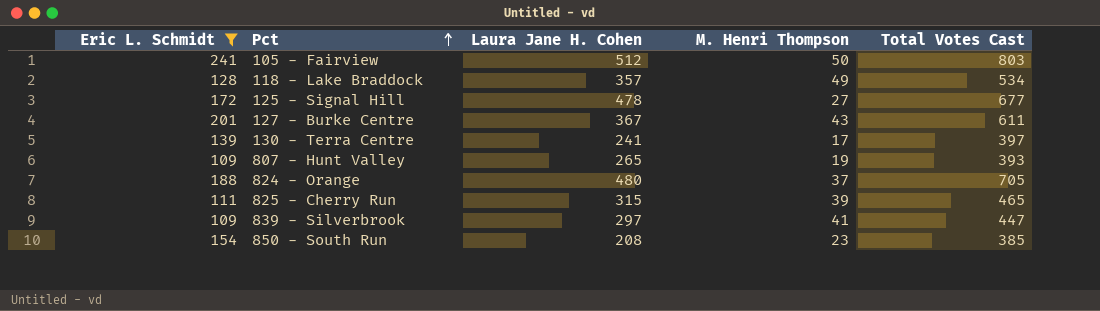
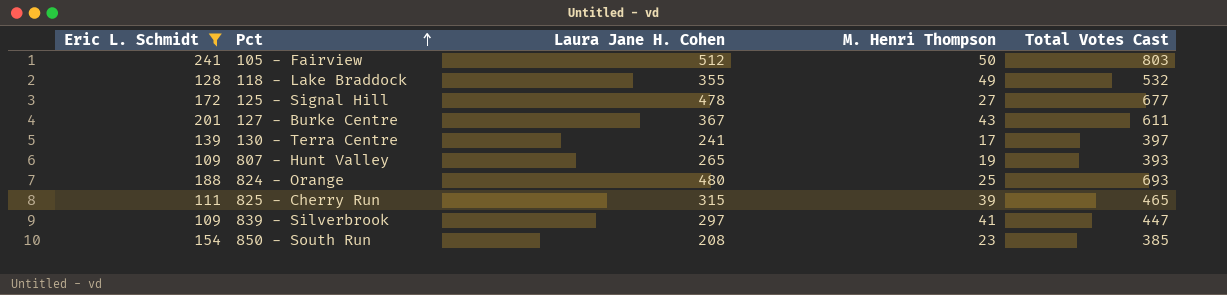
118 - Lake Braddock | Laura Jane H. Cohen: 357 -> 355
118 - Lake Braddock | Total Votes Cast: 534 -> 532
824 - Orange | M. Henri Thompson: 37 -> 25
824 - Orange | Total Votes Cast: 705 -> 693

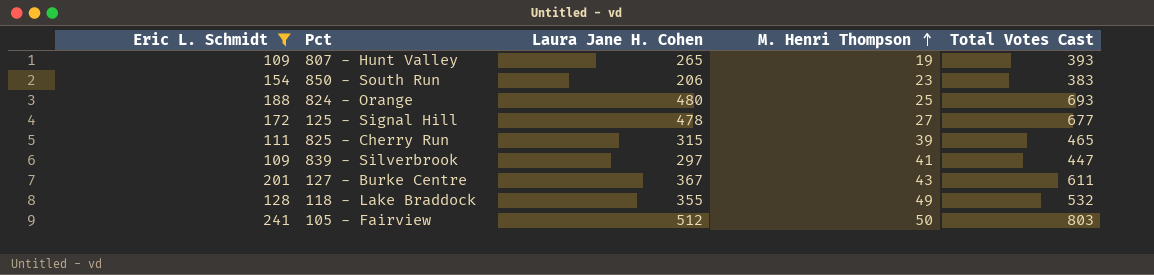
row order: Pct ascending -> M. Henri Thompson ascending
row 130 - Terra Centre: 139 | 241 | 17 | 397 -> none
850 - South Run | Laura Jane H. Cohen: 208 -> 206
850 - South Run | Total Votes Cast: 385 -> 383

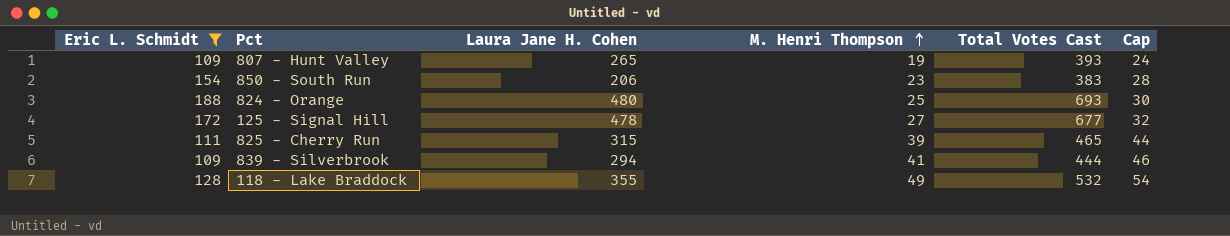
column Cap | formula: none -> [M. Henri Thompson] + 5
row 127 - Burke Centre: 201 | 367 | 43 | 611 -> none
row 105 - Fairview: 241 | 512 | 50 | 803 -> none
839 - Silverbrook | Laura Jane H. Cohen: 297 -> 294
839 - Silverbrook | Total Votes Cast: 447 -> 444

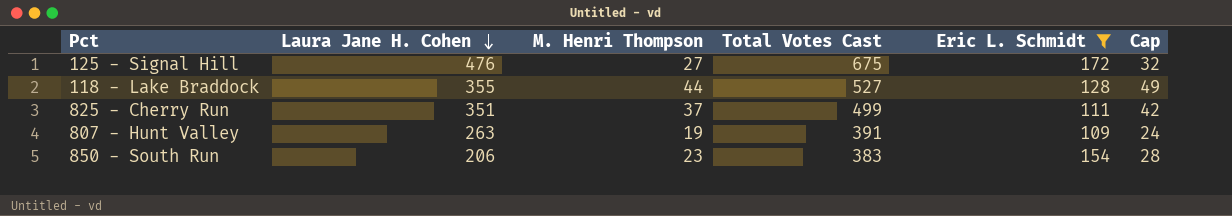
row order: M. Henri Thompson ascending -> Laura Jane H. Cohen descending
column Eric L. Schmidt | position: 1 -> 5
row 824 - Orange: 188 | 480 | 25 | 693 | 30 -> none
row 839 - Silverbrook: 109 | 294 | 41 | 444 | 46 -> none
125 - Signal Hill | Laura Jane H. Cohen: 478 -> 476
125 - Signal Hill | Total Votes Cast: 677 -> 675
118 - Lake Braddock | M. Henri Thompson: 49 -> 44
118 - Lake Braddock | Total Votes Cast: 532 -> 527
118 - Lake Braddock | Cap: 54 -> 49
825 - Cherry Run | Laura Jane H. Cohen: 315 -> 351
825 - Cherry Run | M. Henri Thompson: 39 -> 37
825 - Cherry Run | Total Votes Cast: 465 -> 499
825 - Cherry Run | Cap: 44 -> 42
807 - Hunt Valley | Laura Jane H. Cohen: 265 -> 263
807 - Hunt Valley | Total Votes Cast: 393 -> 391

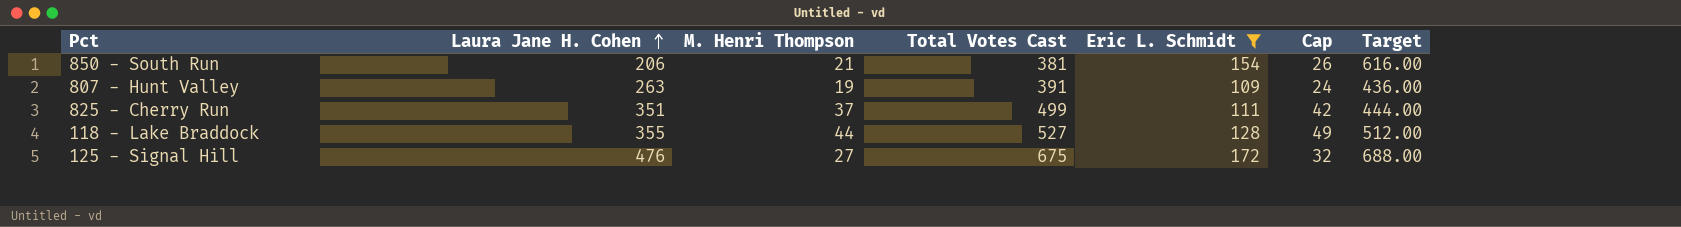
row order: Laura Jane H. Cohen descending -> Laura Jane H. Cohen ascending
column Target | formula: none -> [Eric L. Schmidt] * 4
850 - South Run | M. Henri Thompson: 23 -> 21
850 - South Run | Total Votes Cast: 383 -> 381
850 - South Run | Cap: 28 -> 26

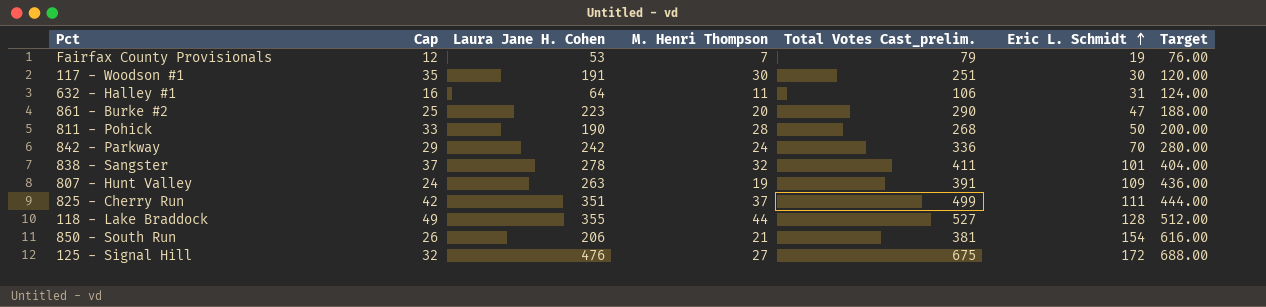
filter: Eric L. Schmidt >= 109 -> none
row order: Laura Jane H. Cohen ascending -> Eric L. Schmidt ascending
column Cap | position: 6 -> 2
column name: Total Votes Cast -> Total Votes Cast_prelim.

